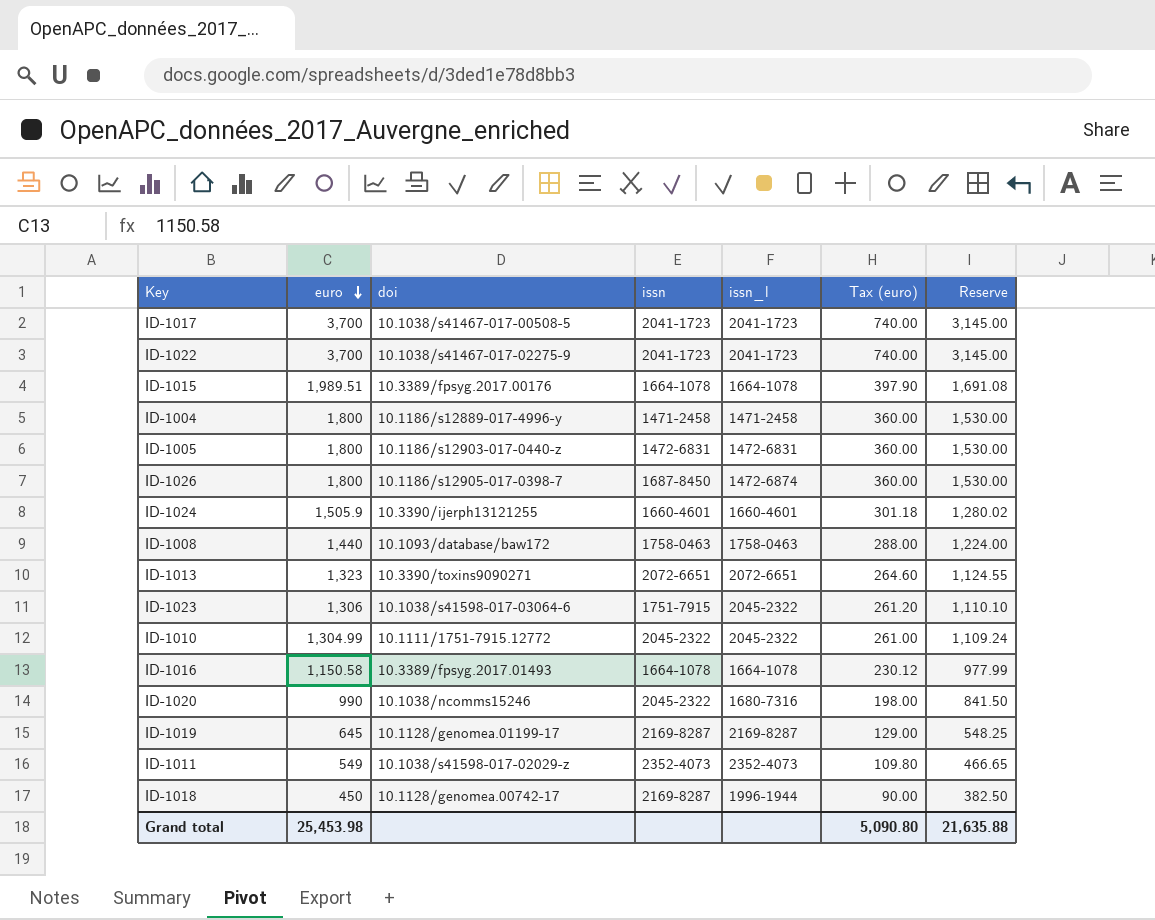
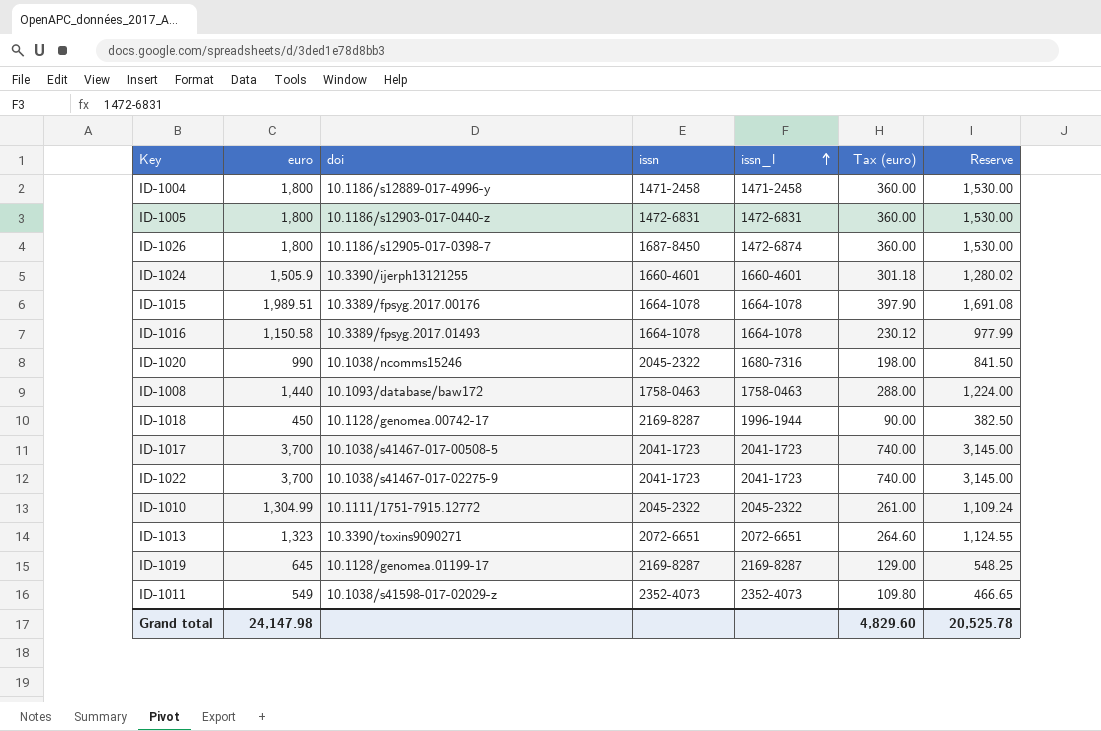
row order: euro descending -> issn_l ascending
row ID-1023: 1,306 | 10.1038/s41598-017-03064-6 | 1751-7915 | 2045-2322 | 261.20 | 1,110.10 -> none
Grand total | euro: 25,453.98 -> 24,147.98
Grand total | Tax (euro): 5,090.80 -> 4,829.60
Grand total | Reserve: 21,635.88 -> 20,525.78

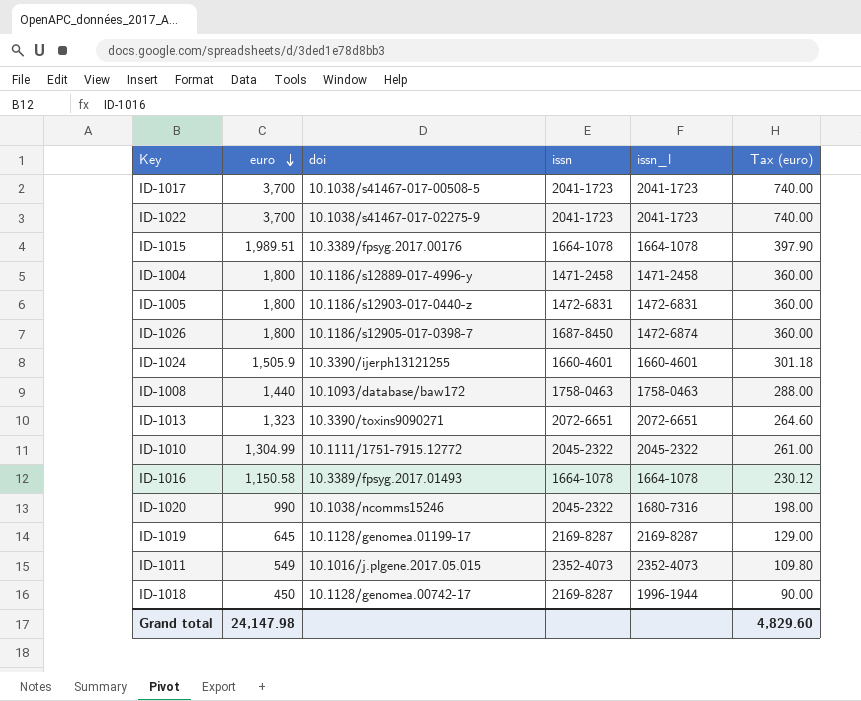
row order: issn_l ascending -> euro descending
column Reserve | formula: [euro] * 0.85 -> none
ID-1011 | doi: 10.1038/s41598-017-02029-z -> 10.1016/j.plgene.2017.05.015

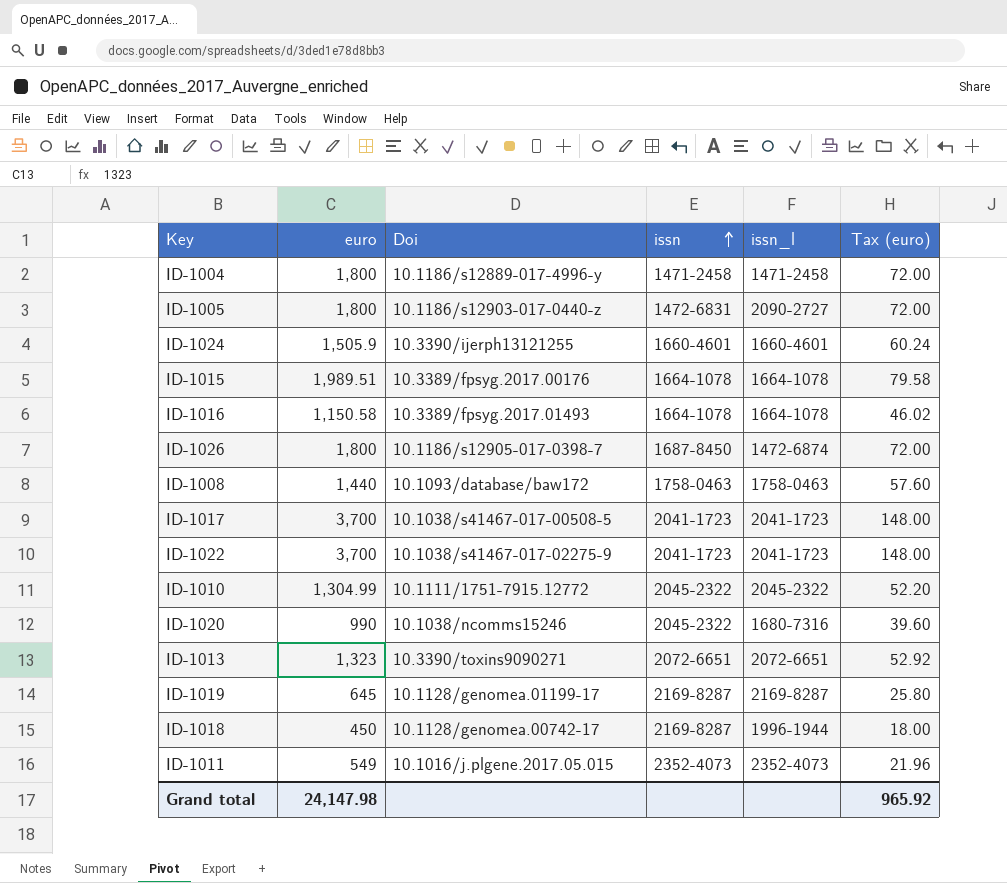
row order: euro descending -> issn ascending
column name: doi -> Doi
column Tax (euro) | formula: [euro] * 0.2 -> [euro] * 0.04
ID-1005 | issn_l: 1472-6831 -> 2090-2727
Grand total | Tax (euro): 4,829.60 -> 965.92

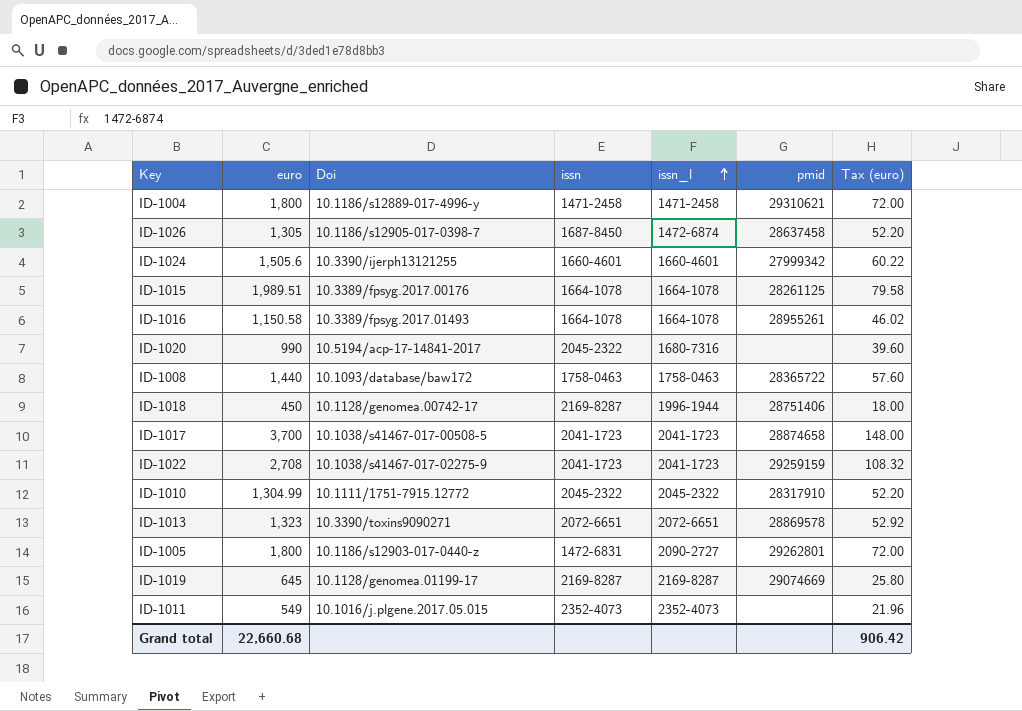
row order: issn ascending -> issn_l ascending
column pmid | position: none -> 6
ID-1026 | euro: 1,800 -> 1,305
ID-1026 | Tax (euro): 72.00 -> 52.20
ID-1024 | euro: 1,505.9 -> 1,505.6
ID-1024 | Tax (euro): 60.24 -> 60.22
ID-1020 | Doi: 10.1038/ncomms15246 -> 10.5194/acp-17-14841-2017
ID-1022 | euro: 3,700 -> 2,708
ID-1022 | Tax (euro): 148.00 -> 108.32
Grand total | euro: 24,147.98 -> 22,660.68
Grand total | Tax (euro): 965.92 -> 906.42

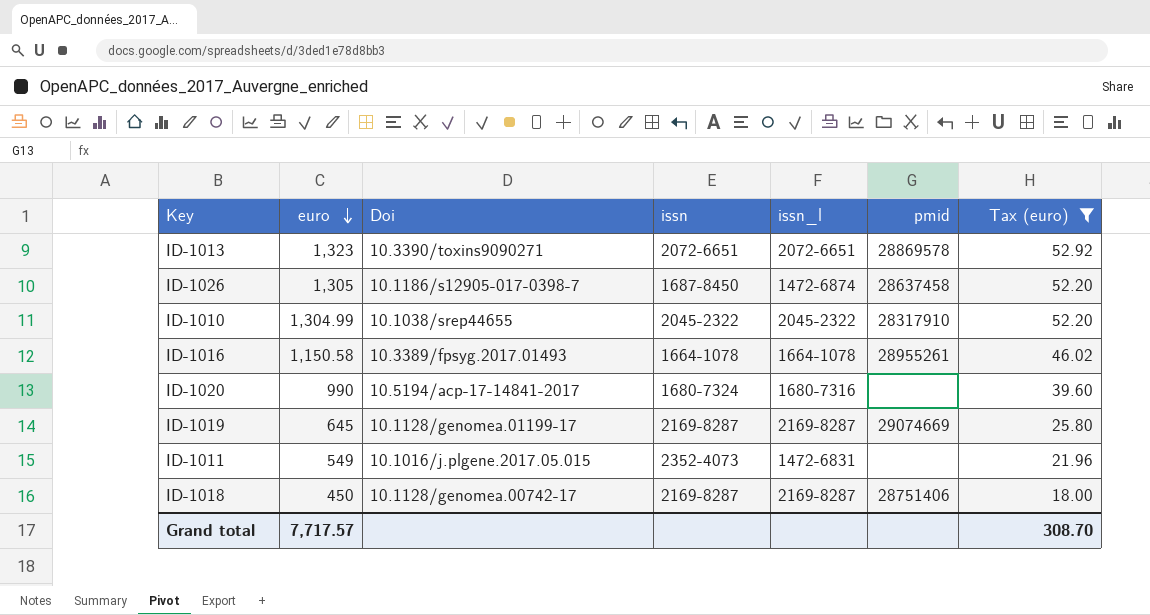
filter: none -> Tax (euro) <= 52.92
row order: issn_l ascending -> euro descending
ID-1010 | Doi: 10.1111/1751-7915.12772 -> 10.1038/srep44655
ID-1020 | issn: 2045-2322 -> 1680-7324
ID-1011 | issn_l: 2352-4073 -> 1472-6831
ID-1018 | issn_l: 1996-1944 -> 2169-8287
Grand total | euro: 22,660.68 -> 7,717.57
Grand total | Tax (euro): 906.42 -> 308.70

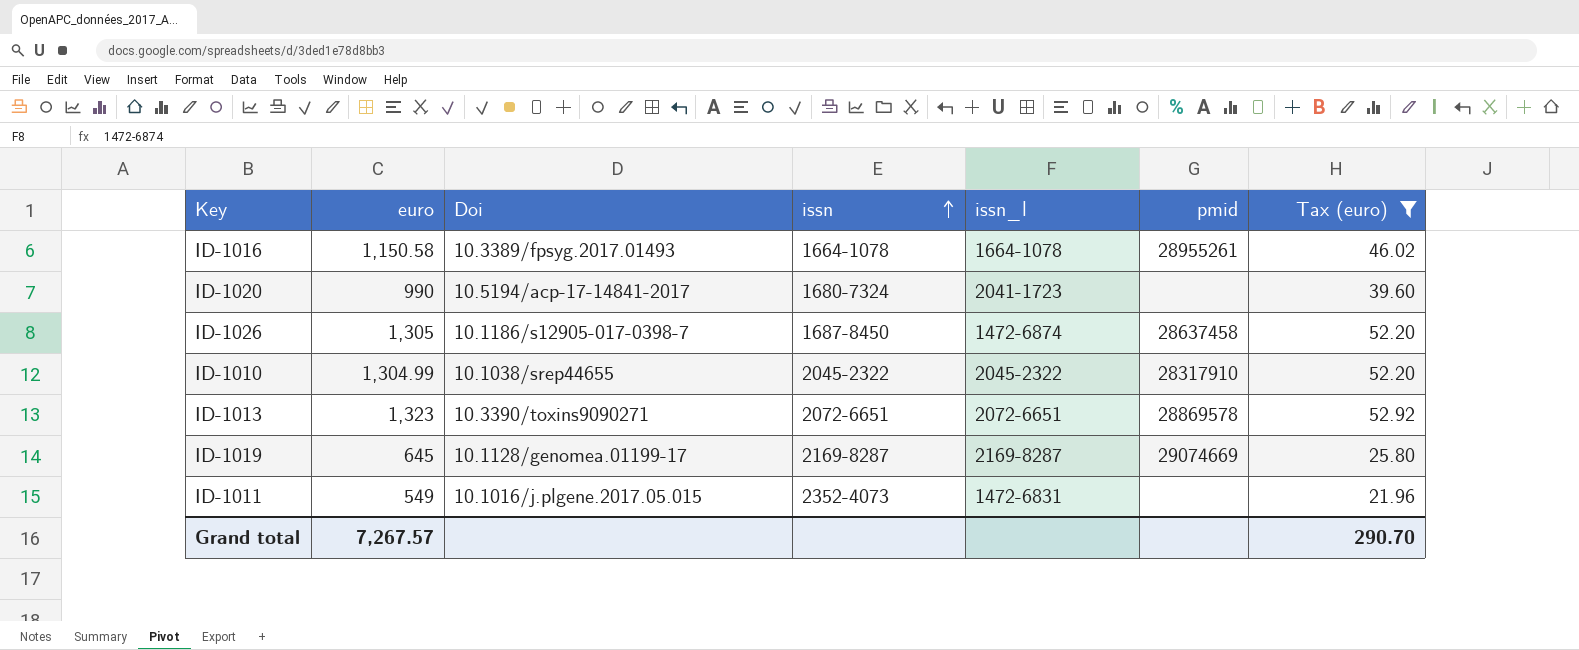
row order: euro descending -> issn ascending
row ID-1018: 450 | 10.1128/genomea.00742-17 | 2169-8287 | 2169-8287 | 28751406 | 18.00 -> none
ID-1020 | issn_l: 1680-7316 -> 2041-1723
Grand total | euro: 7,717.57 -> 7,267.57
Grand total | Tax (euro): 308.70 -> 290.70

